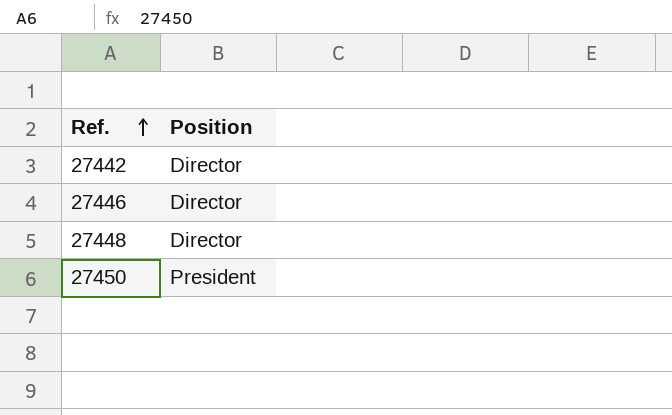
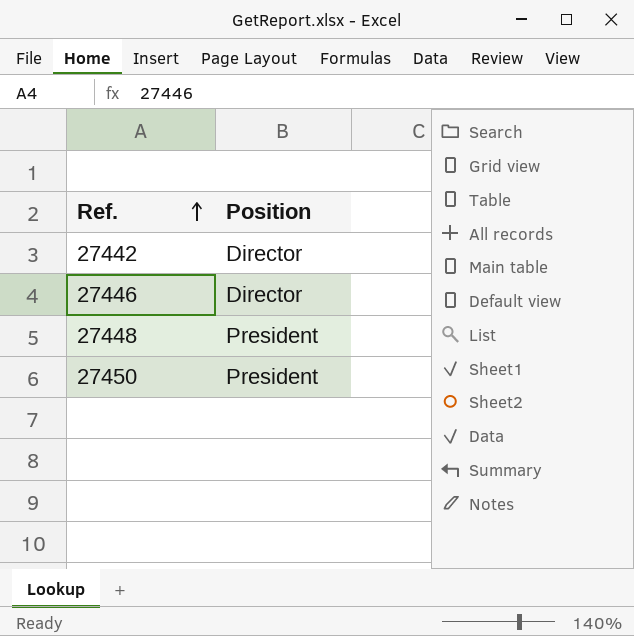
27448 | Position: Director -> President

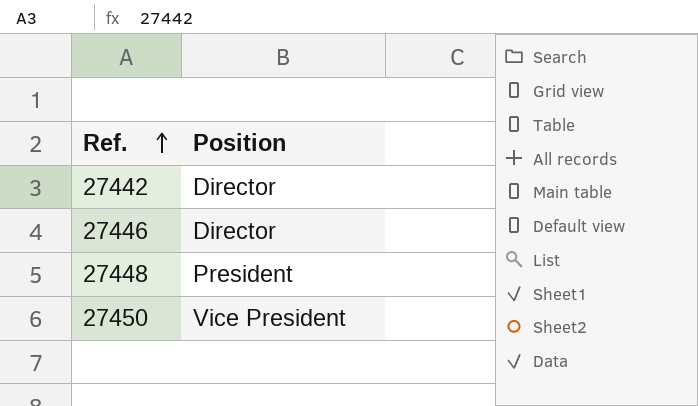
27450 | Position: President -> Vice President

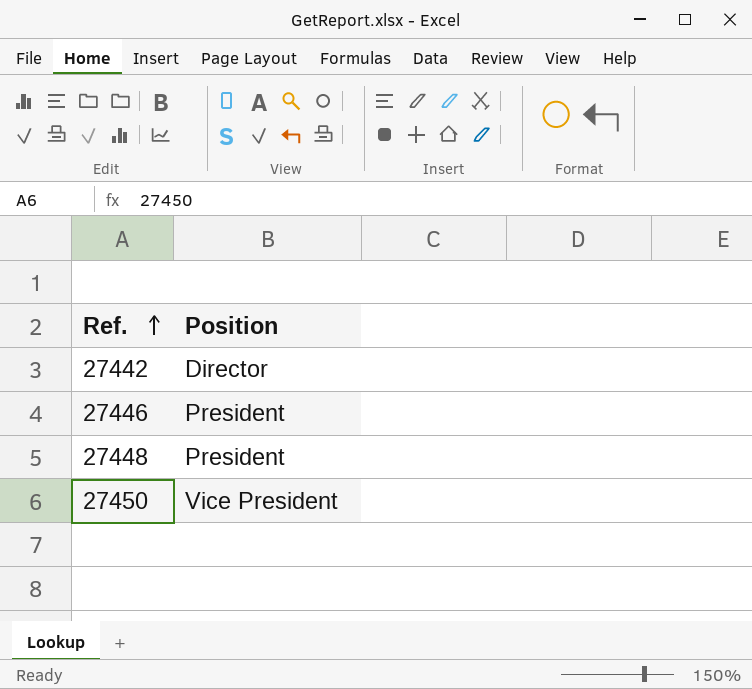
27446 | Position: Director -> President

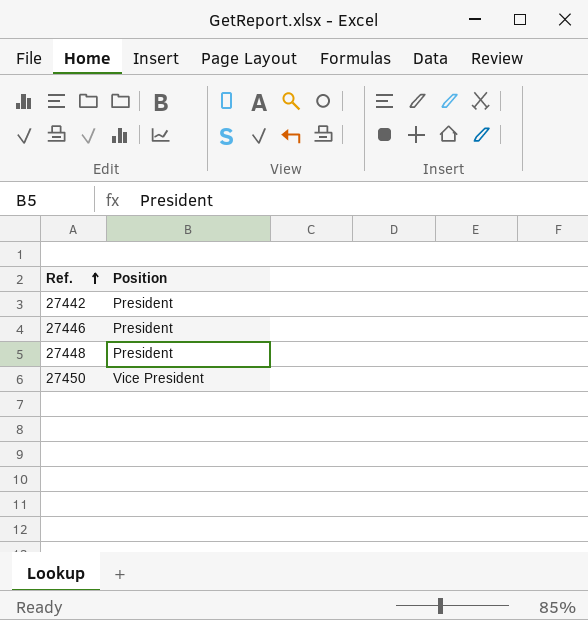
27442 | Position: Director -> President

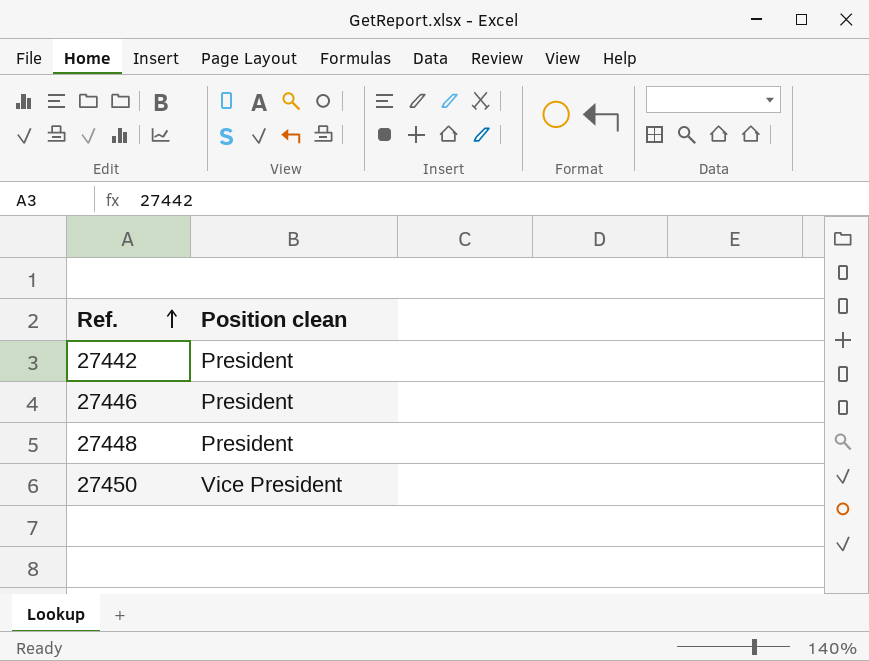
column name: Position -> Position clean

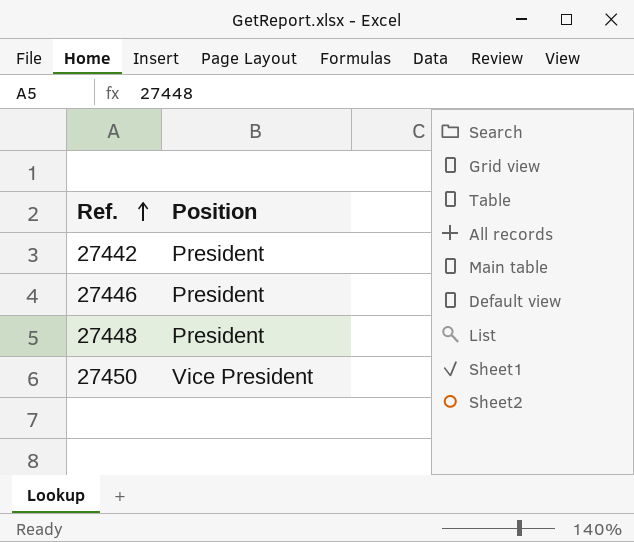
column name: Position clean -> Position

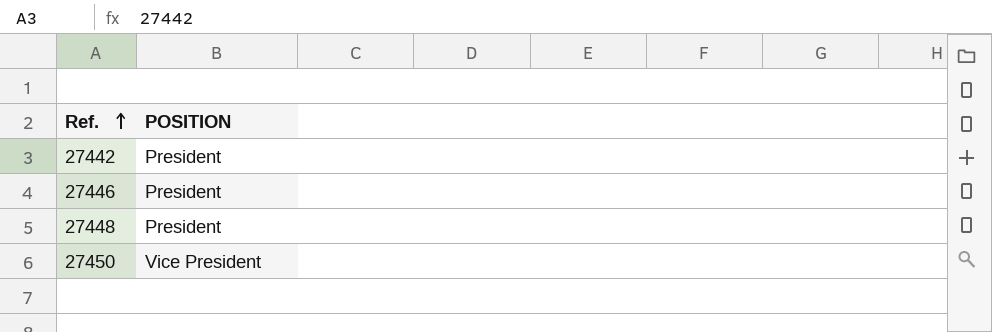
column name: Position -> POSITION

